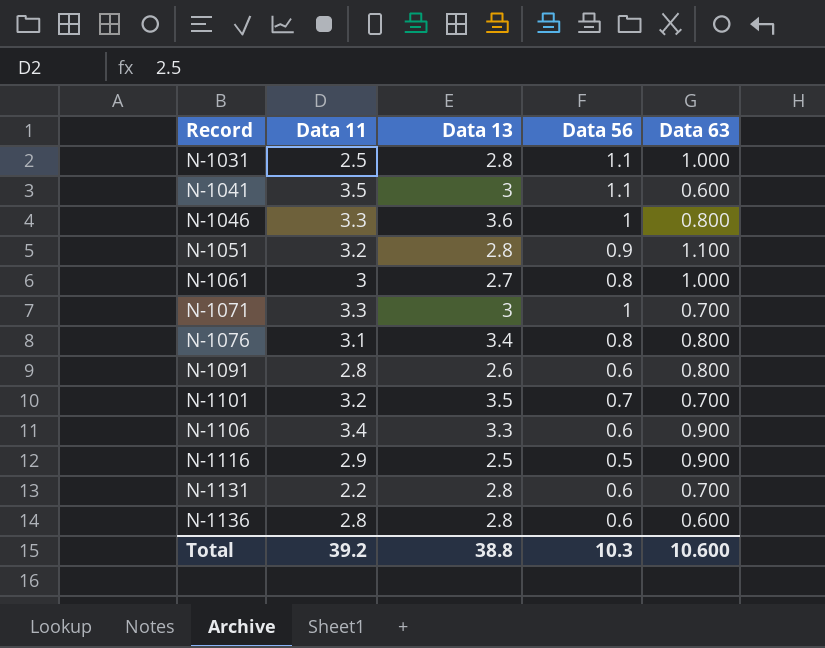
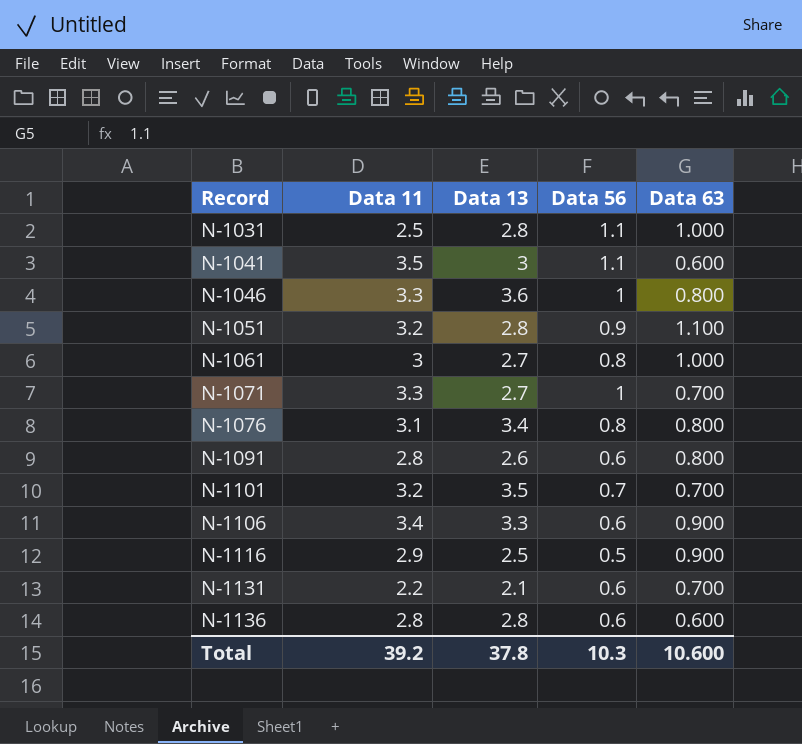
N-1071 | Data 13: 3 -> 2.7
N-1131 | Data 13: 2.8 -> 2.1
Total | Data 13: 38.8 -> 37.8

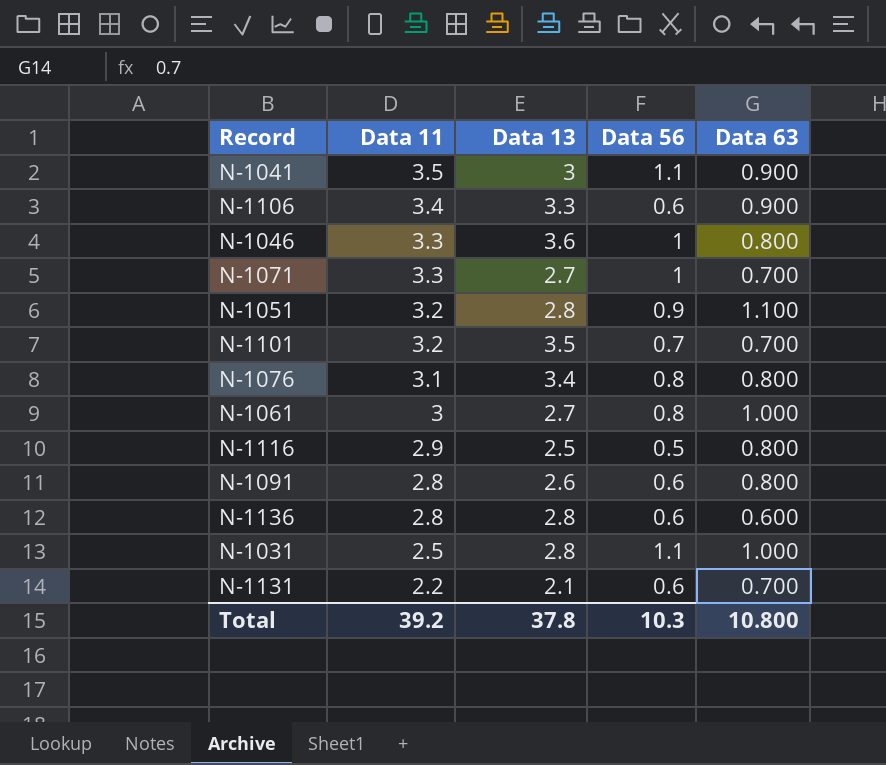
row order: Record ascending -> Data 11 descending
N-1041 | Data 63: 0.600 -> 0.900
N-1116 | Data 63: 0.900 -> 0.800
Total | Data 63: 10.600 -> 10.800

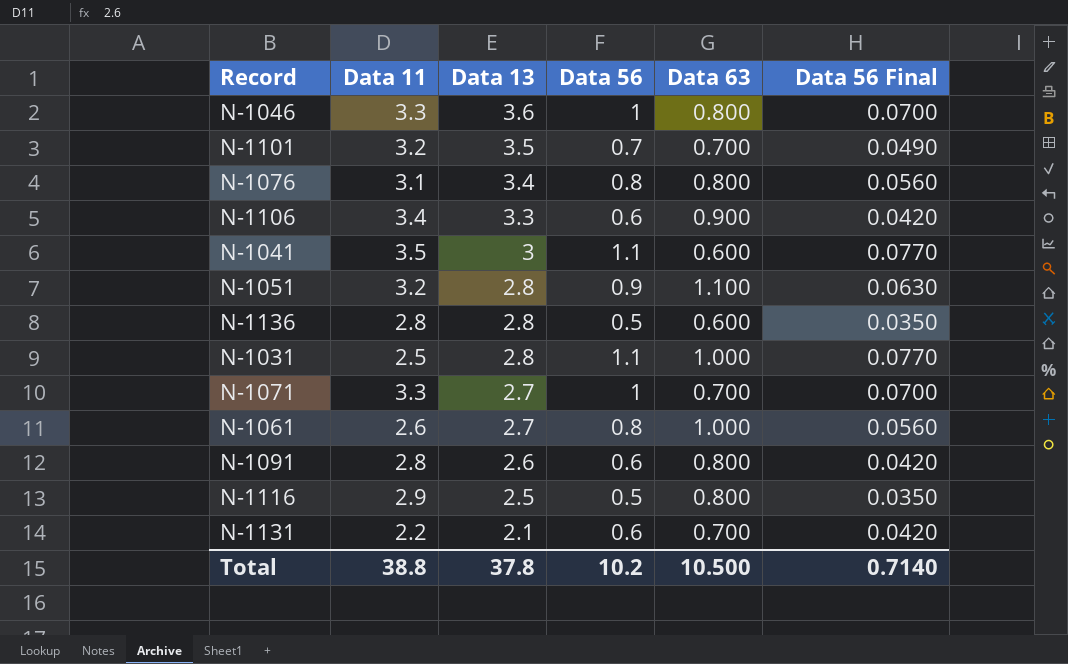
row order: Data 11 descending -> Data 13 descending
column Data 56 Final | formula: none -> [Data 56] * 0.07
N-1041 | Data 63: 0.900 -> 0.600
N-1136 | Data 56: 0.6 -> 0.5
N-1061 | Data 11: 3 -> 2.6
Total | Data 11: 39.2 -> 38.8
Total | Data 56: 10.3 -> 10.2
Total | Data 63: 10.800 -> 10.500

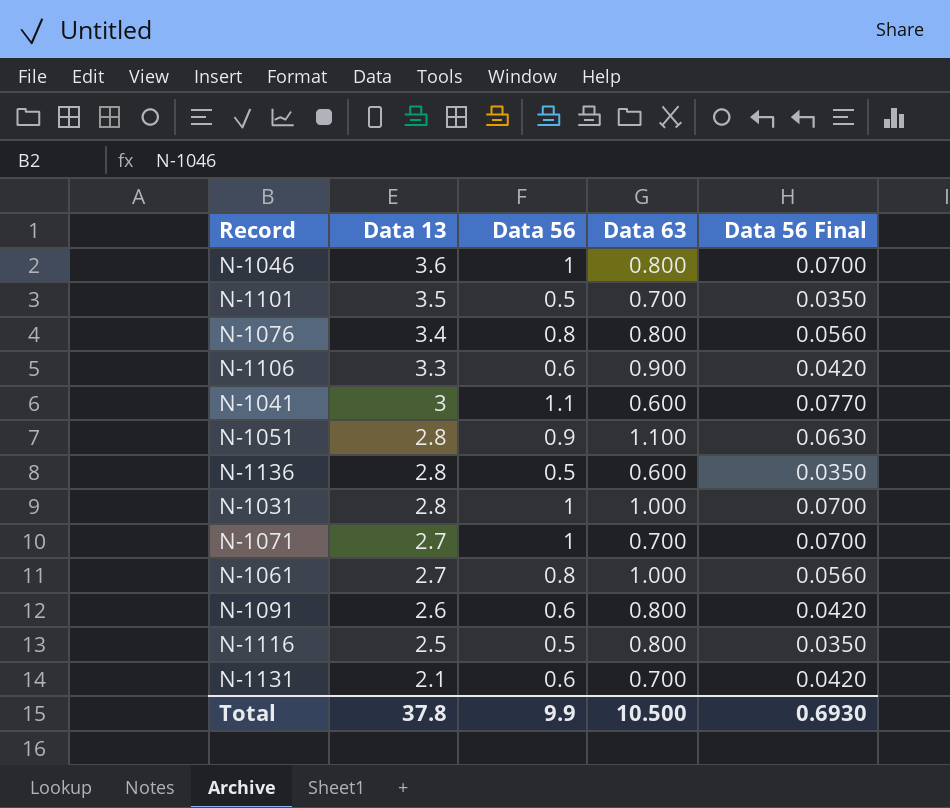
column Data 11 | position: 2 -> none
N-1101 | Data 56: 0.7 -> 0.5
N-1101 | Data 56 Final: 0.0490 -> 0.0350
N-1031 | Data 56: 1.1 -> 1
N-1031 | Data 56 Final: 0.0770 -> 0.0700
Total | Data 56: 10.2 -> 9.9
Total | Data 56 Final: 0.7140 -> 0.6930

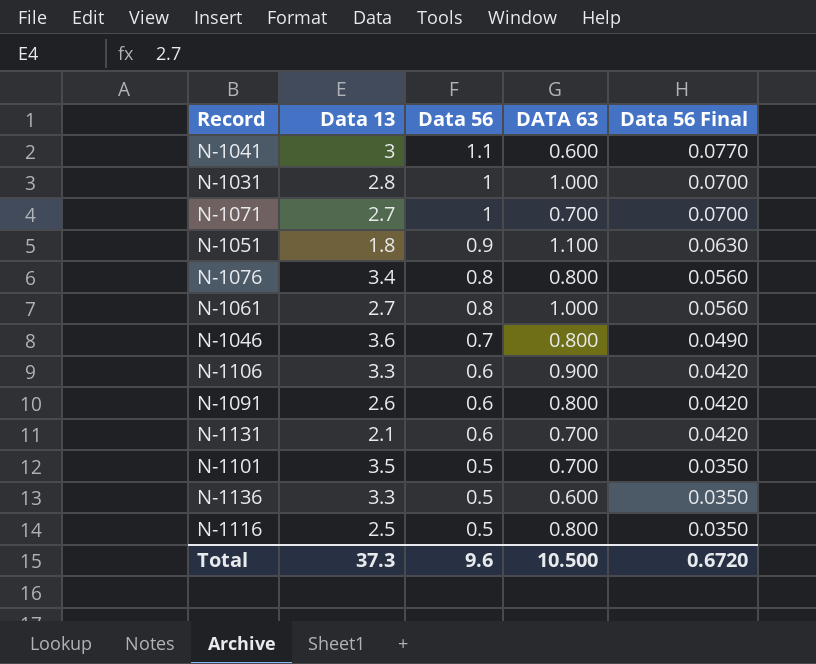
row order: Data 13 descending -> Data 56 descending
column name: Data 63 -> DATA 63
N-1051 | Data 13: 2.8 -> 1.8
N-1046 | Data 56: 1 -> 0.7
N-1046 | Data 56 Final: 0.0700 -> 0.0490
N-1136 | Data 13: 2.8 -> 3.3
Total | Data 13: 37.8 -> 37.3
Total | Data 56: 9.9 -> 9.6
Total | Data 56 Final: 0.6930 -> 0.6720

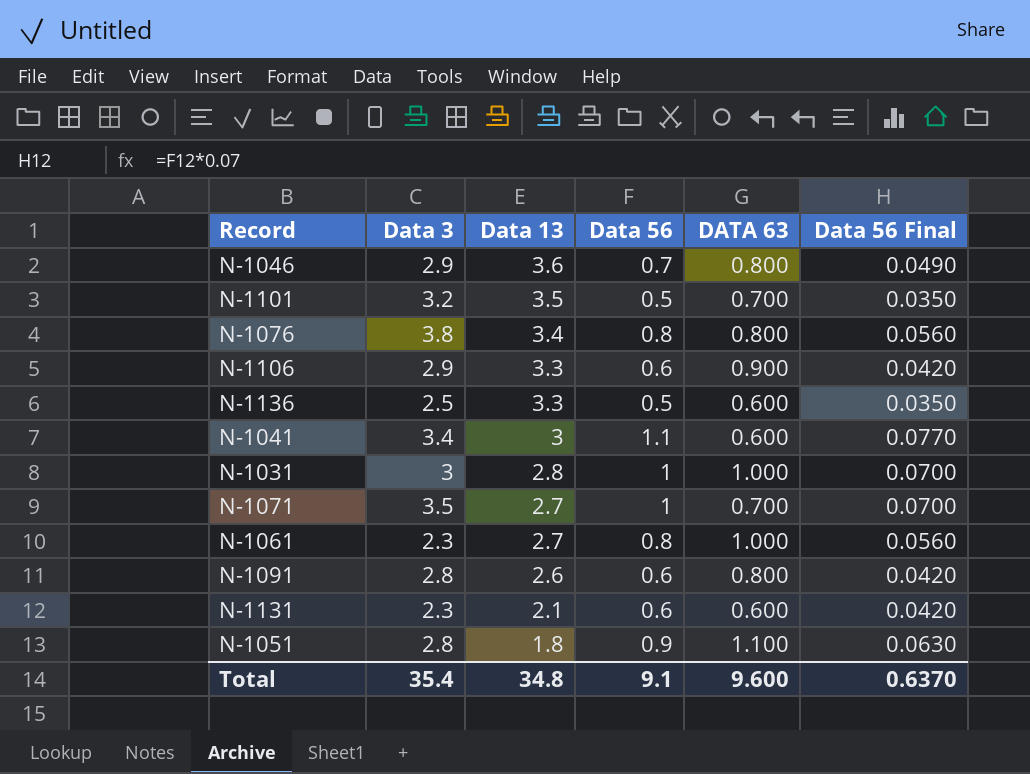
row order: Data 56 descending -> Data 13 descending
column Data 3 | position: none -> 2
row N-1116: 2.5 | 0.5 | 0.800 | 0.0350 -> none
N-1131 | DATA 63: 0.700 -> 0.600
Total | Data 13: 37.3 -> 34.8
Total | Data 56: 9.6 -> 9.1
Total | DATA 63: 10.500 -> 9.600
Total | Data 56 Final: 0.6720 -> 0.6370

